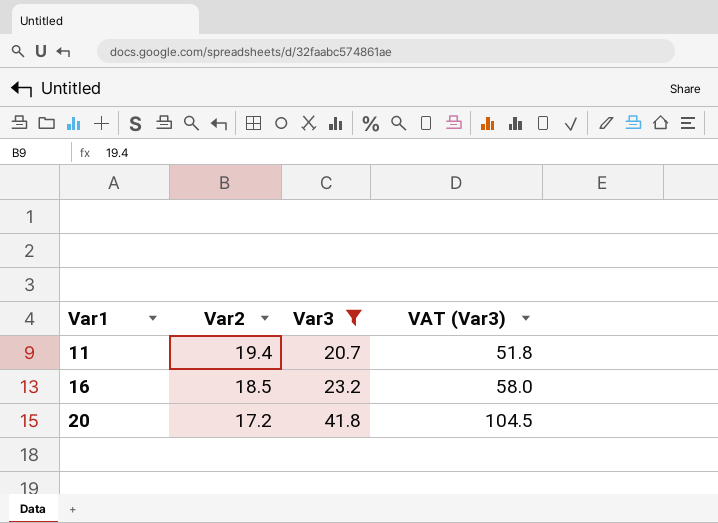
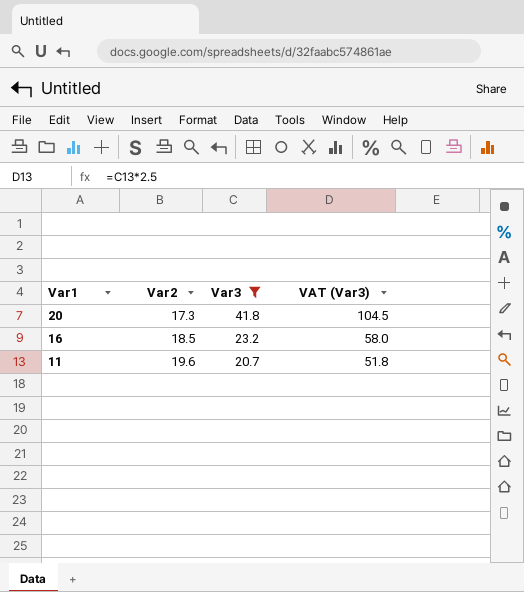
row order: Var1 ascending -> Var1 descending
20 | Var2: 17.2 -> 17.3
11 | Var2: 19.4 -> 19.6

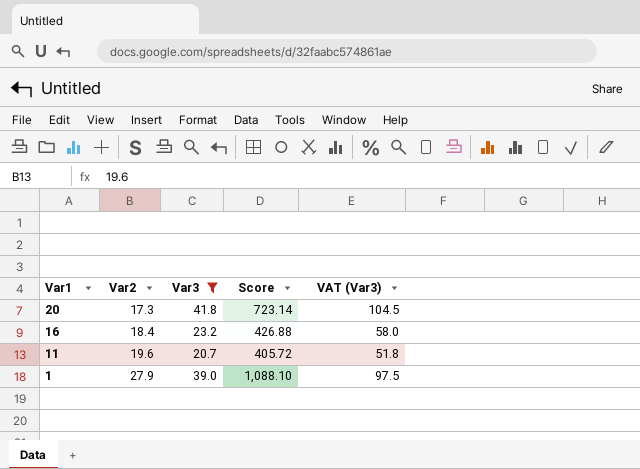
column Score | formula: none -> [Var2] * [Var3]
16 | Var2: 18.5 -> 18.4
row 1: none -> 27.9 | 39.0 | 1,088.10 | 97.5

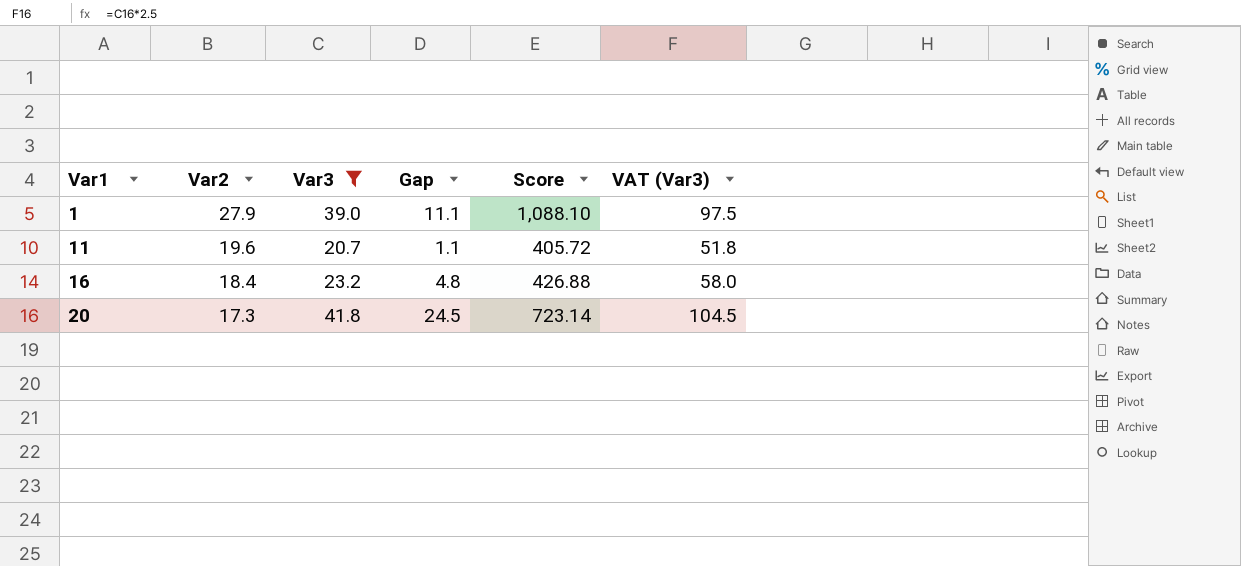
row order: Var1 descending -> Var1 ascending
column Gap | formula: none -> [Var3] - [Var2]

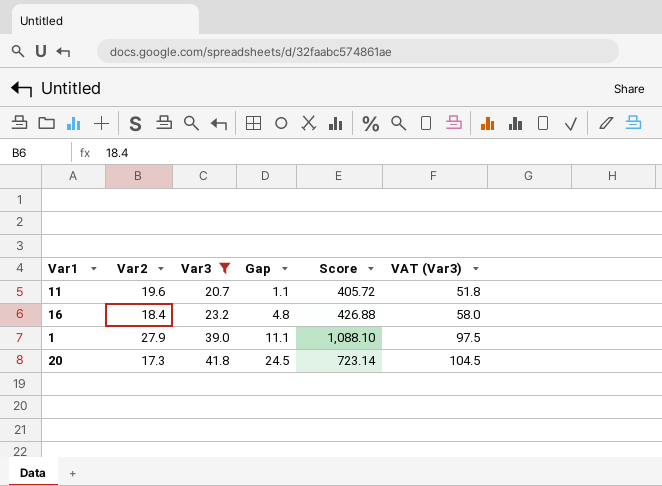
row order: Var1 ascending -> Var3 ascending

